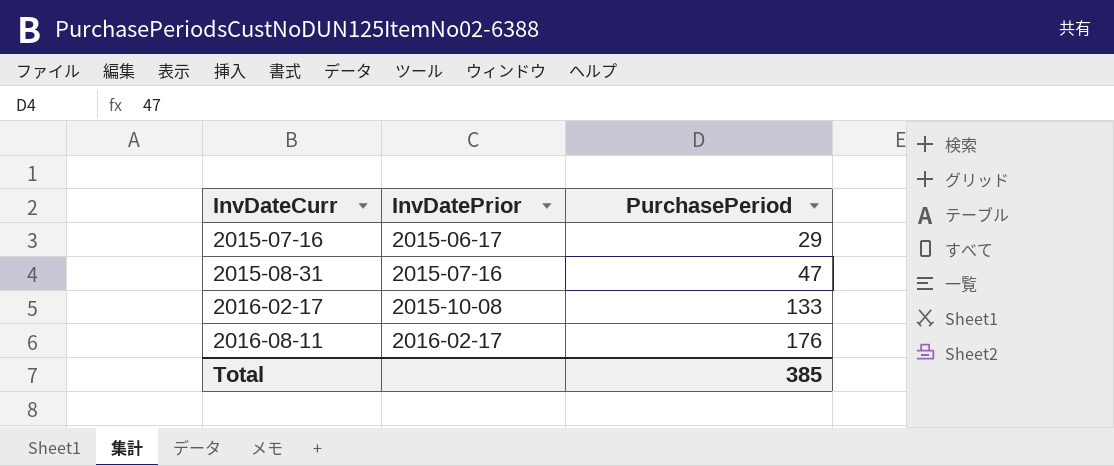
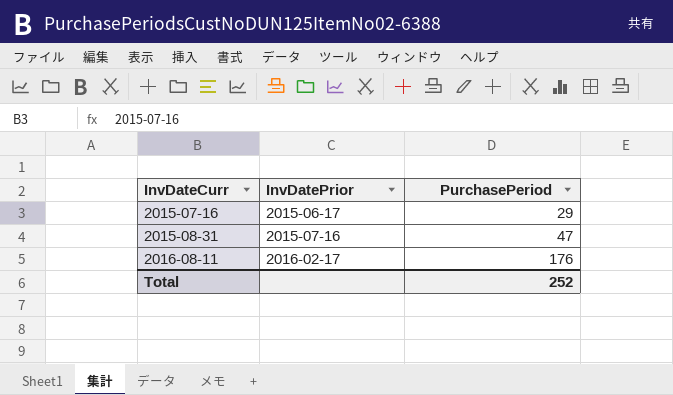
row 2016-02-17: 2015-10-08 | 133 -> none
Total | PurchasePeriod: 385 -> 252

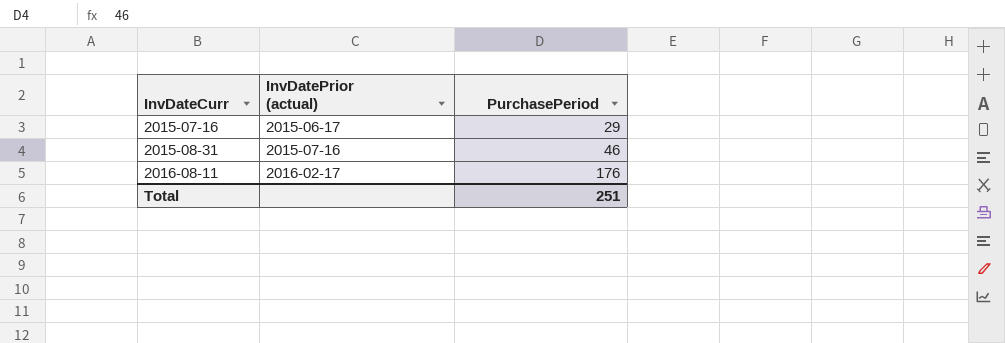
column name: InvDatePrior -> InvDatePrior (actual)
2015-08-31 | PurchasePeriod: 47 -> 46
Total | PurchasePeriod: 252 -> 251

